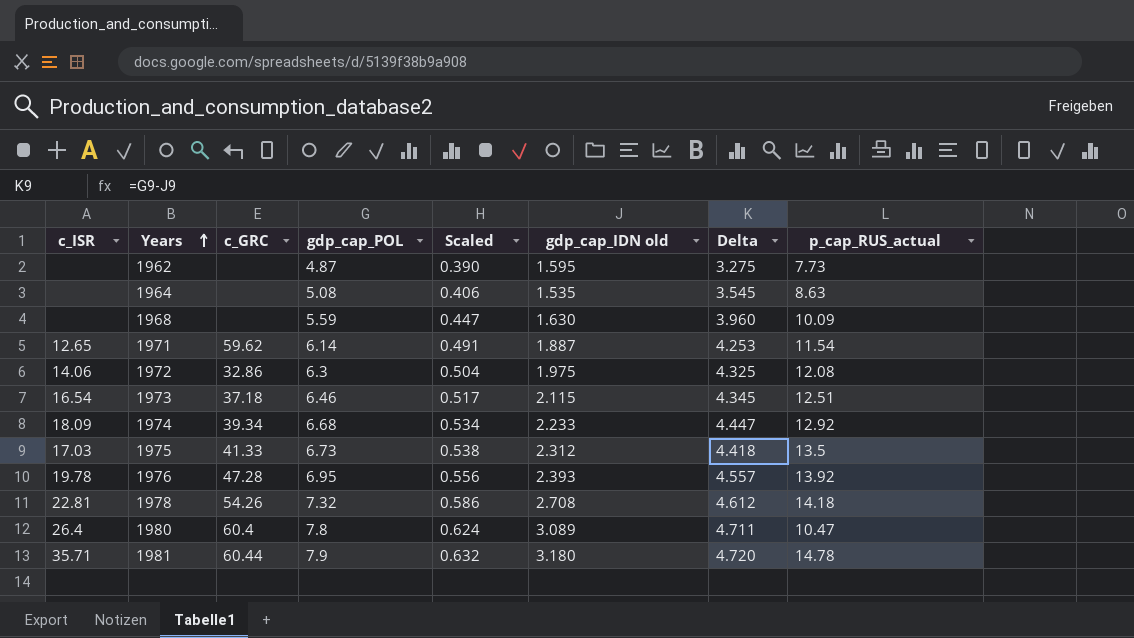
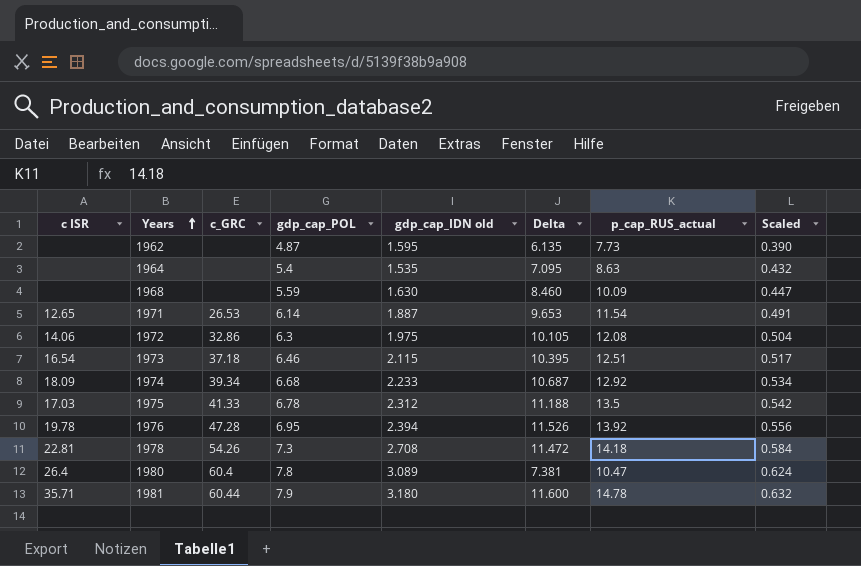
column name: c_ISR -> c ISR
column Delta | formula: [gdp_cap_POL] - [gdp_cap_IDN old] -> [p_cap_RUS_actual] - [gdp_cap_IDN old]
column Scaled | position: 5 -> 8
1964 | gdp_cap_POL: 5.08 -> 5.4
1964 | Scaled: 0.406 -> 0.432
1971 | c_GRC: 59.62 -> 26.53
1975 | gdp_cap_POL: 6.73 -> 6.78
1975 | Scaled: 0.538 -> 0.542
1976 | gdp_cap_IDN old: 2.393 -> 2.394
1978 | gdp_cap_POL: 7.32 -> 7.3
1978 | Scaled: 0.586 -> 0.584

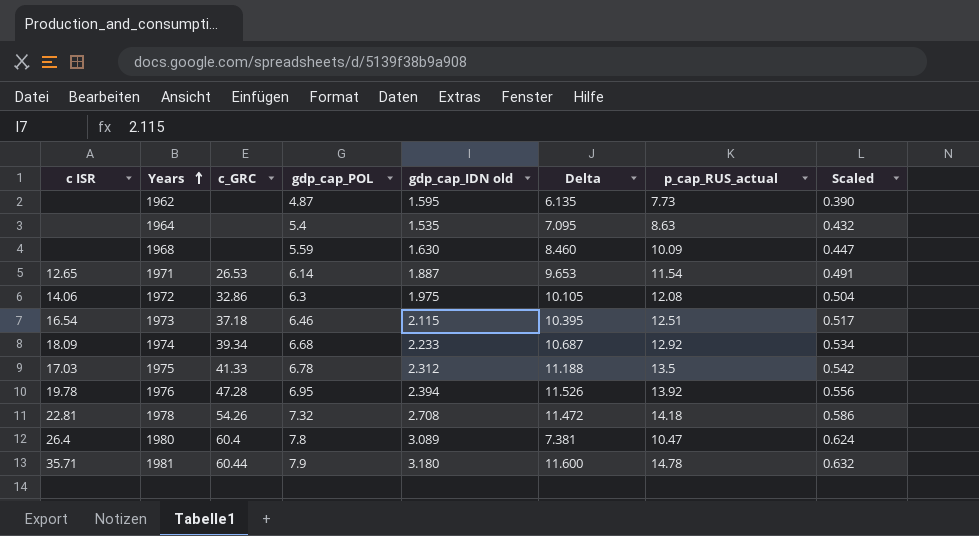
1978 | gdp_cap_POL: 7.3 -> 7.32
1978 | Scaled: 0.584 -> 0.586

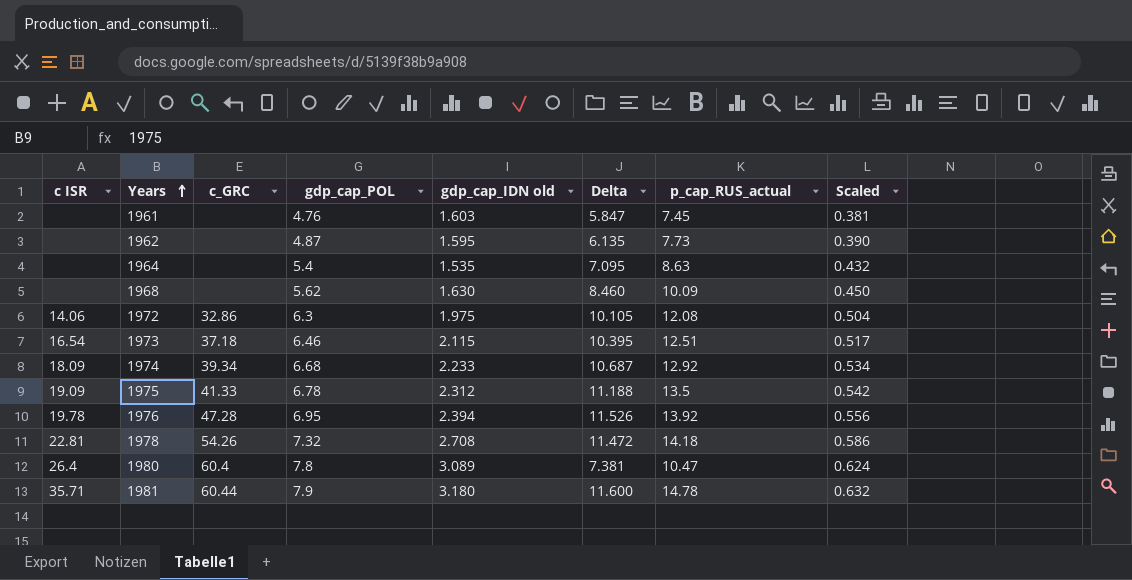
row 1971: 12.65 | 26.53 | 6.14 | 1.887 | 9.653 | 11.54 | 0.491 -> none
row 1961: none -> none | none | 4.76 | 1.603 | 5.847 | 7.45 | 0.381
1968 | gdp_cap_POL: 5.59 -> 5.62
1968 | Scaled: 0.447 -> 0.450
1975 | c ISR: 17.03 -> 19.09

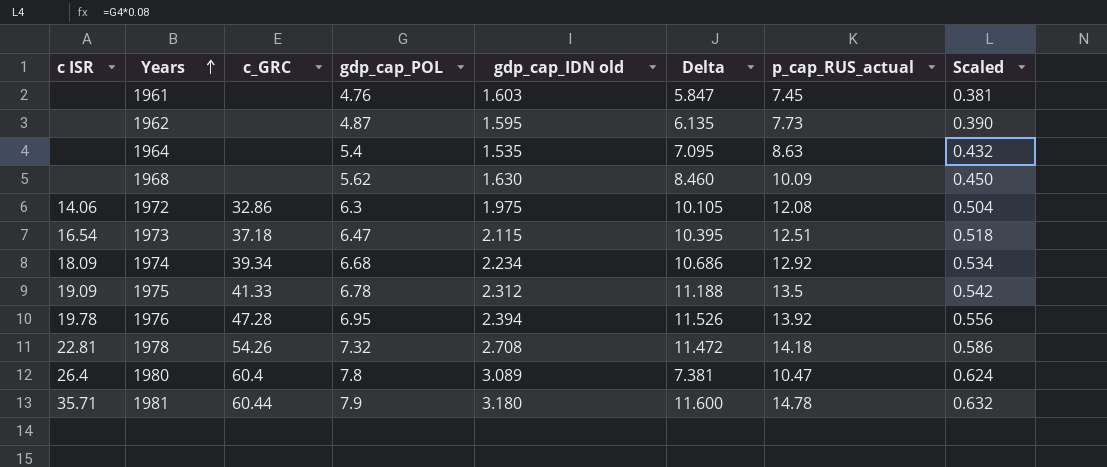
1973 | gdp_cap_POL: 6.46 -> 6.47
1973 | Scaled: 0.517 -> 0.518
1974 | gdp_cap_IDN old: 2.233 -> 2.234
1974 | Delta: 10.687 -> 10.686

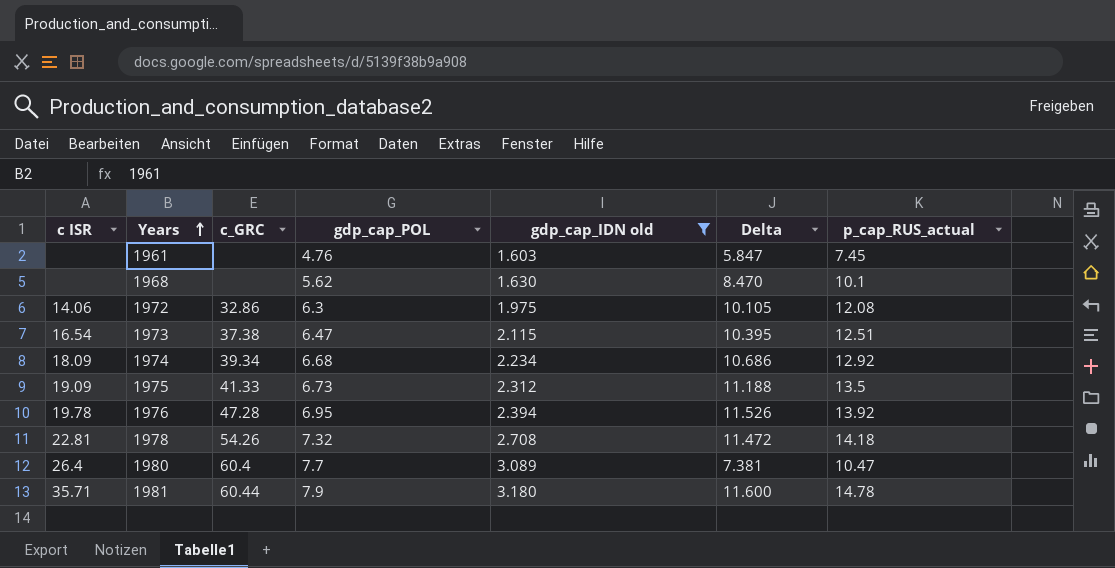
filter: none -> gdp_cap_IDN old >= 1.603
column Scaled | formula: [gdp_cap_POL] * 0.08 -> none
1968 | Delta: 8.460 -> 8.470
1968 | p_cap_RUS_actual: 10.09 -> 10.1
1973 | c_GRC: 37.18 -> 37.38
1975 | gdp_cap_POL: 6.78 -> 6.73
1980 | gdp_cap_POL: 7.8 -> 7.7

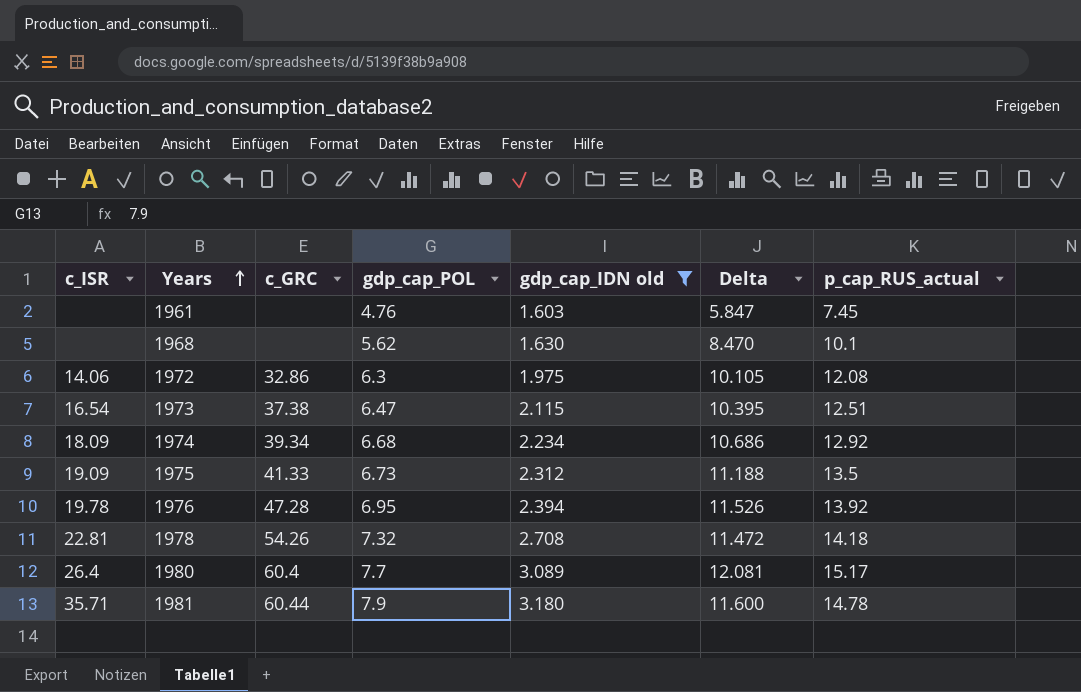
column name: c ISR -> c_ISR
1980 | Delta: 7.381 -> 12.081
1980 | p_cap_RUS_actual: 10.47 -> 15.17

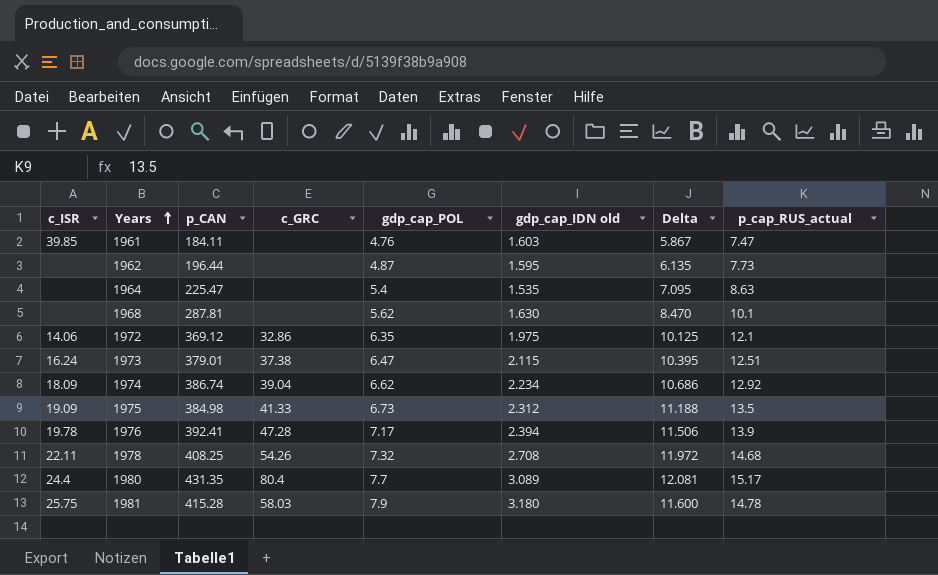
filter: gdp_cap_IDN old >= 1.603 -> none
column p_CAN | position: none -> 3
1961 | c_ISR: none -> 39.85
1961 | Delta: 5.847 -> 5.867
1961 | p_cap_RUS_actual: 7.45 -> 7.47
1972 | gdp_cap_POL: 6.3 -> 6.35
1972 | Delta: 10.105 -> 10.125
1972 | p_cap_RUS_actual: 12.08 -> 12.1
1973 | c_ISR: 16.54 -> 16.24
1974 | c_GRC: 39.34 -> 39.04
1974 | gdp_cap_POL: 6.68 -> 6.62
1976 | gdp_cap_POL: 6.95 -> 7.17
1976 | Delta: 11.526 -> 11.506
1976 | p_cap_RUS_actual: 13.92 -> 13.9
1978 | c_ISR: 22.81 -> 22.11
1978 | Delta: 11.472 -> 11.972
1978 | p_cap_RUS_actual: 14.18 -> 14.68
1980 | c_ISR: 26.4 -> 24.4
1980 | c_GRC: 60.4 -> 80.4
1981 | c_ISR: 35.71 -> 25.75
1981 | c_GRC: 60.44 -> 58.03

